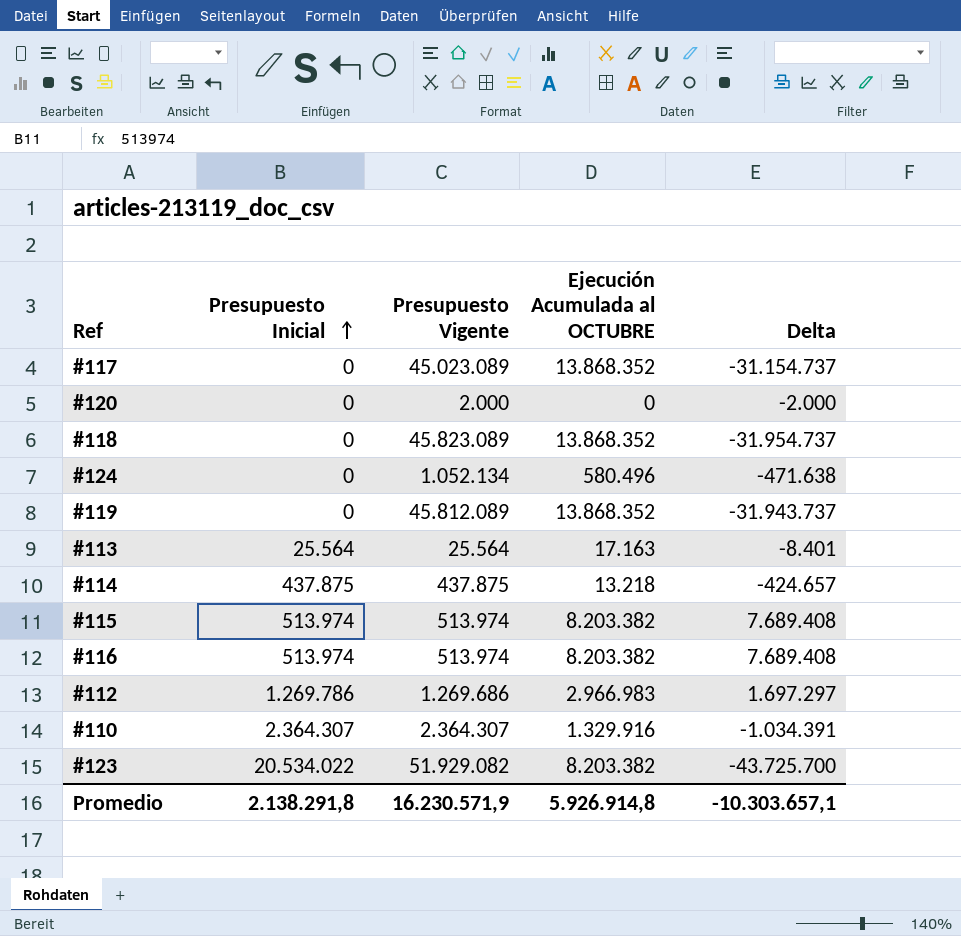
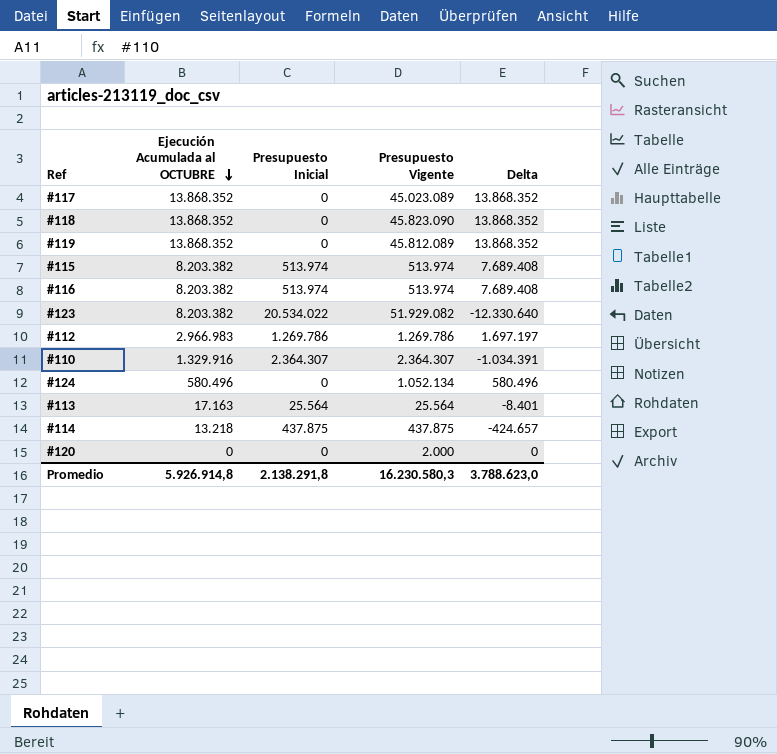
row order: Presupuesto Inicial ascending -> Ejecución Acumulada al OCTUBRE descending
column Ejecución Acumulada al OCTUBRE | position: 4 -> 2
column Delta | formula: [Ejecución Acumulada al OCTUBRE] - [Presupuesto Vigente] -> [Ejecución Acumulada al OCTUBRE] - [Presupuesto Inicial]
#118 | Presupuesto Vigente: 45.823.089 -> 45.823.090
#112 | Presupuesto Vigente: 1.269.686 -> 1.269.786
Promedio | Presupuesto Vigente: 16.230.571,9 -> 16.230.580,3
Promedio | Delta: -10.303.657,1 -> 3.788.623,0

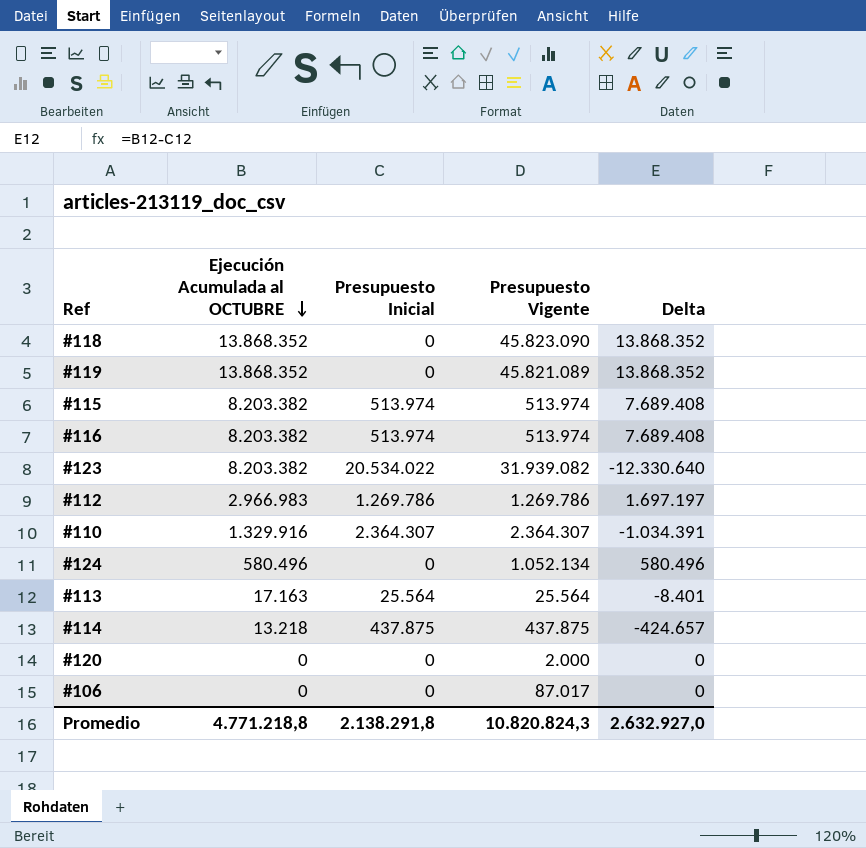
row #117: 13.868.352 | 0 | 45.023.089 | 13.868.352 -> none
#119 | Presupuesto Vigente: 45.812.089 -> 45.821.089
#123 | Presupuesto Vigente: 51.929.082 -> 31.939.082
row #106: none -> 0 | 0 | 87.017 | 0
Promedio | Ejecución Acumulada al OCTUBRE: 5.926.914,8 -> 4.771.218,8
Promedio | Presupuesto Vigente: 16.230.580,3 -> 10.820.824,3
Promedio | Delta: 3.788.623,0 -> 2.632.927,0

